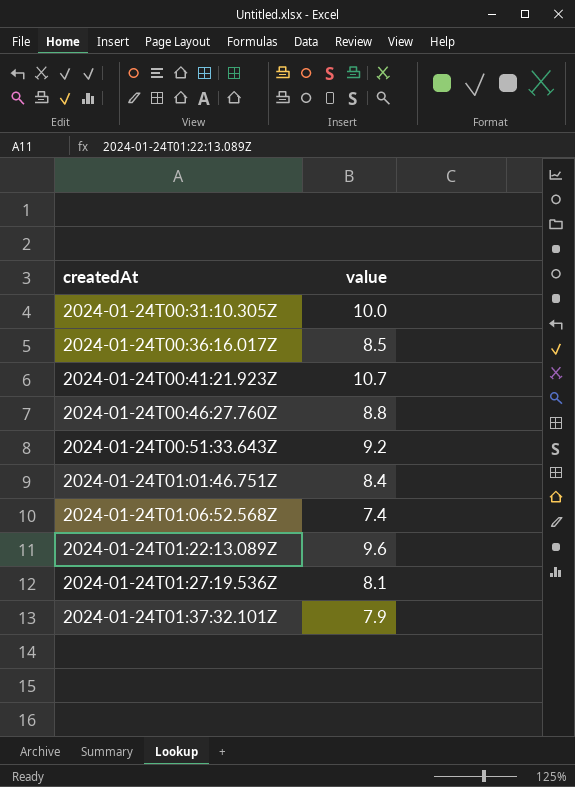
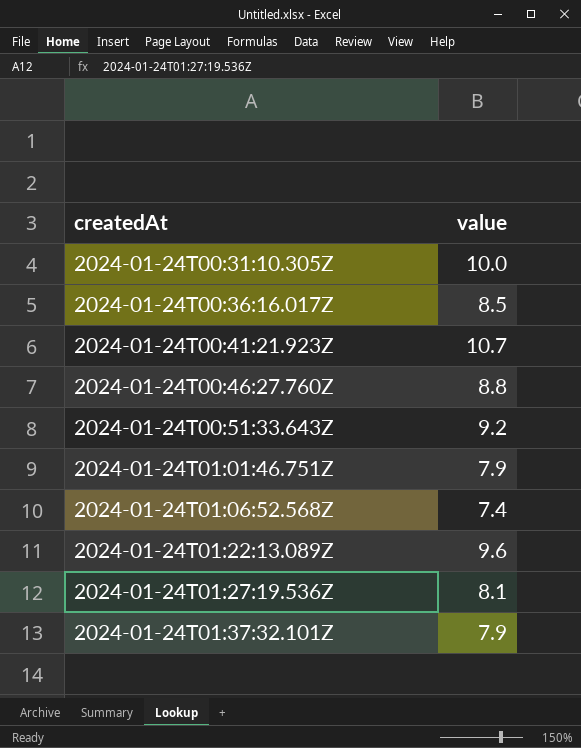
2024-01-24T01:01:46.751Z | value: 8.4 -> 7.9

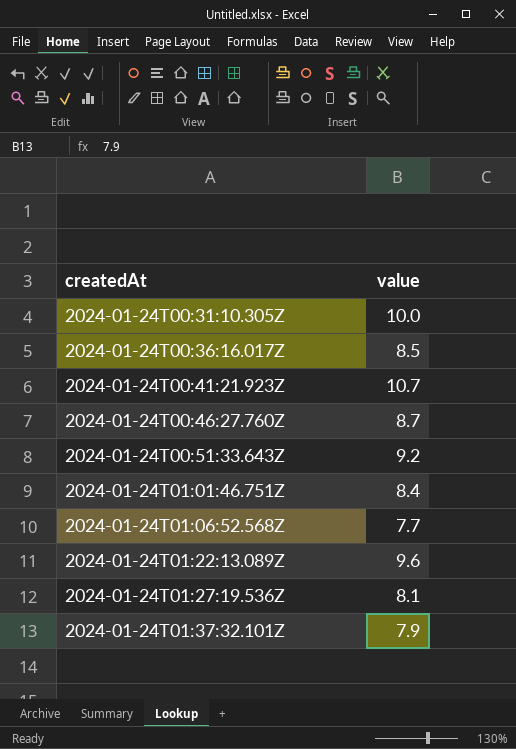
2024-01-24T00:46:27.760Z | value: 8.8 -> 8.7
2024-01-24T01:01:46.751Z | value: 7.9 -> 8.4
2024-01-24T01:06:52.568Z | value: 7.4 -> 7.7

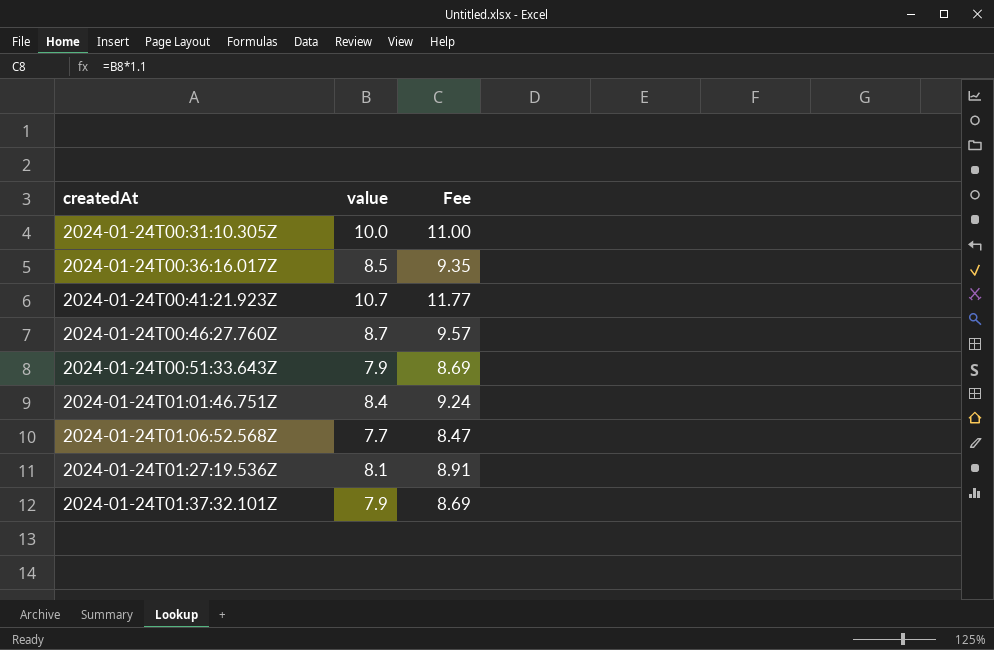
column Fee | formula: none -> [value] * 1.1
row 2024-01-24T01:22:13.089Z: 9.6 -> none
2024-01-24T00:51:33.643Z | value: 9.2 -> 7.9

